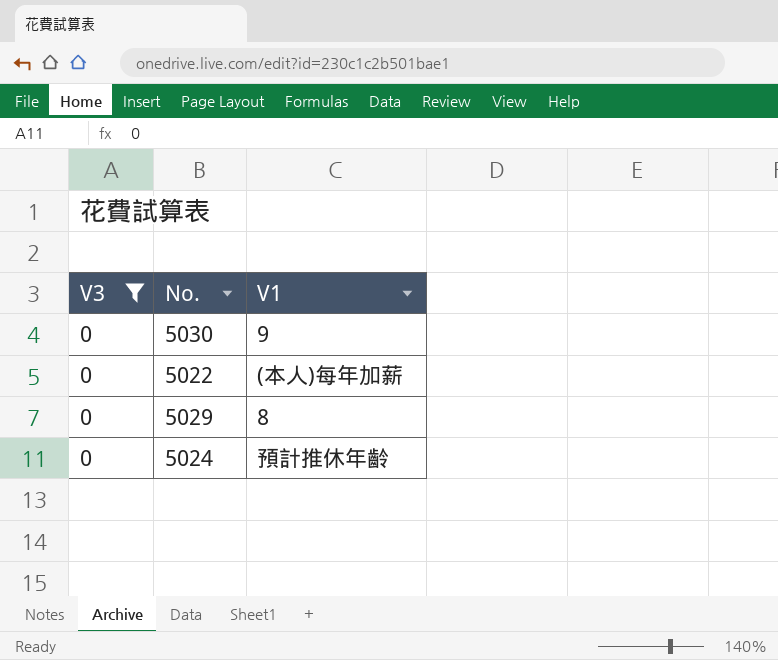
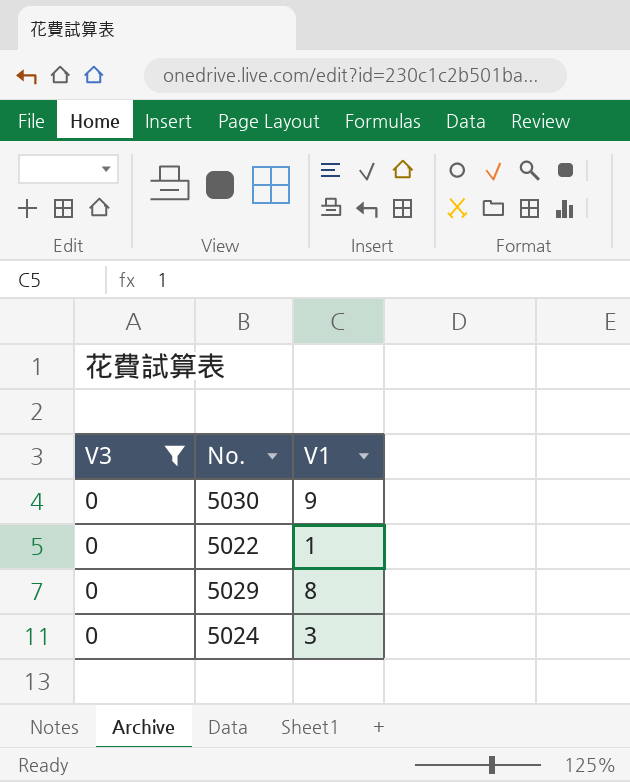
5022 | V1: (本人)每年加薪 -> 1
5024 | V1: 預計推休年齡 -> 3

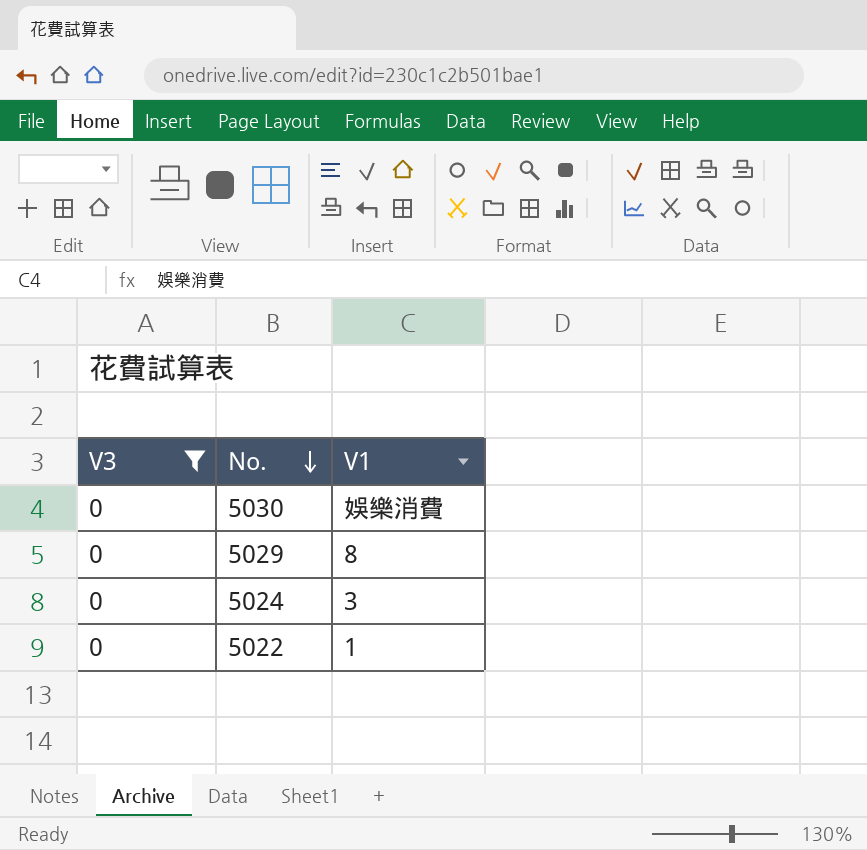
row order: none -> No. descending
5030 | V1: 9 -> 娛樂消費

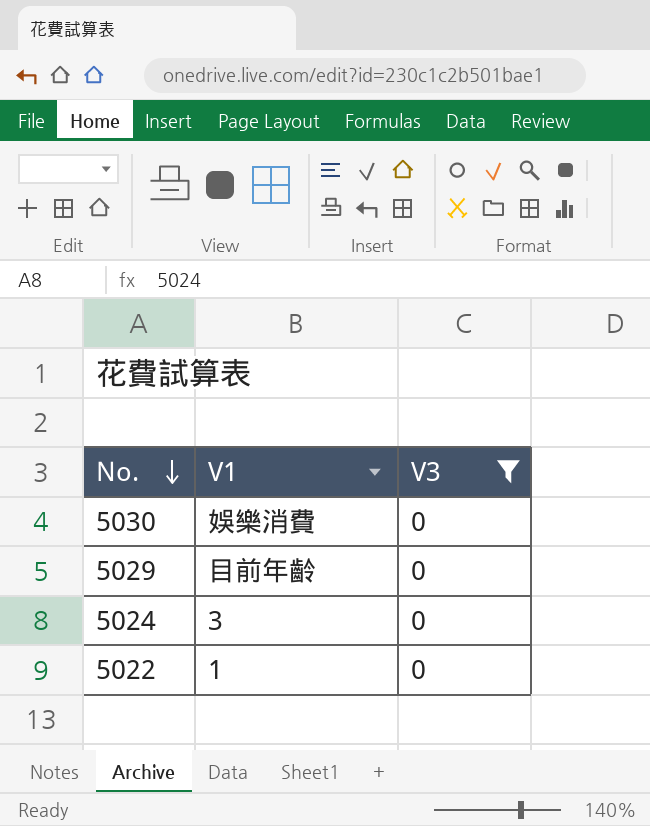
column V3 | position: 1 -> 3
5029 | V1: 8 -> 目前年齡

